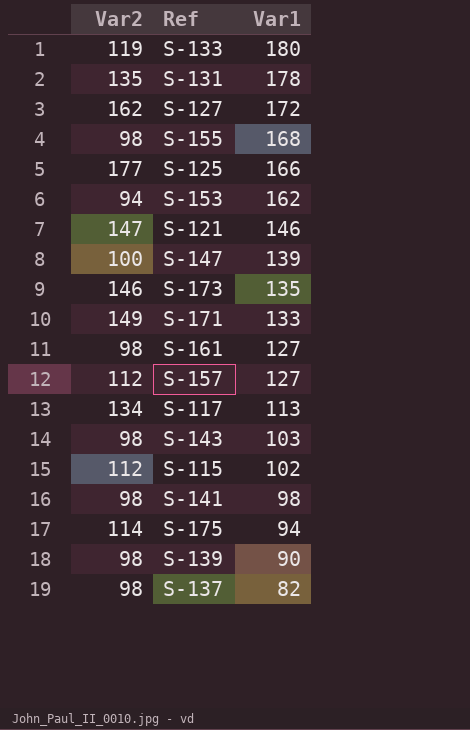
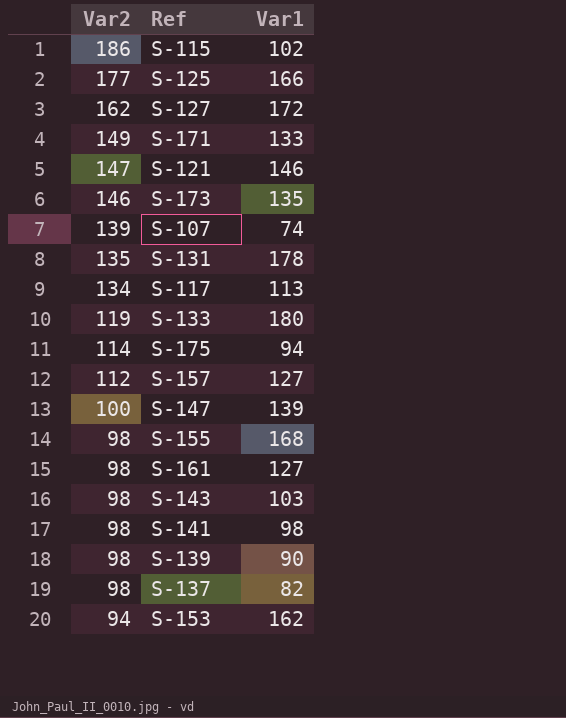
row order: Var1 descending -> Var2 descending
S-115 | Var2: 112 -> 186
row S-107: none -> 139 | 74

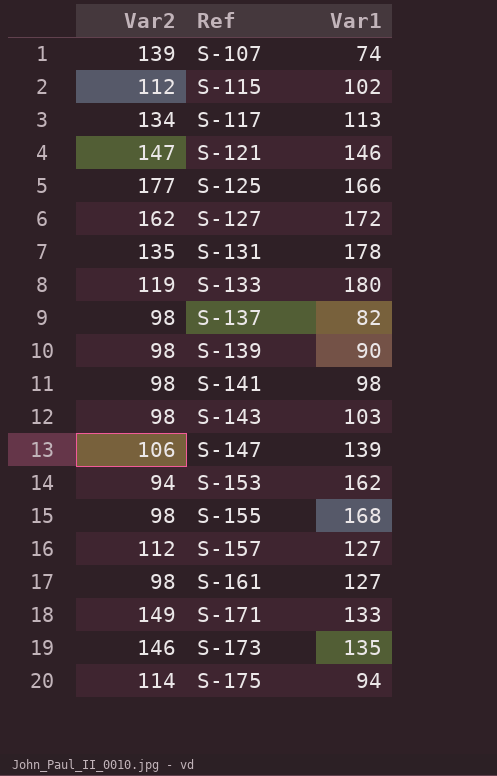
row order: Var2 descending -> Ref ascending
S-115 | Var2: 186 -> 112
S-147 | Var2: 100 -> 106

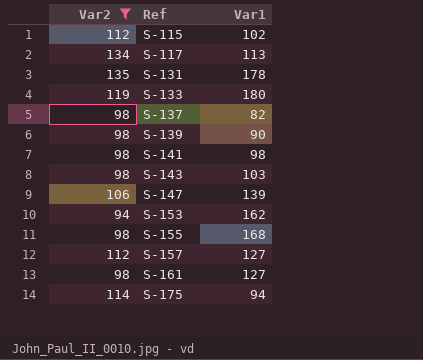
filter: none -> Var2 <= 135

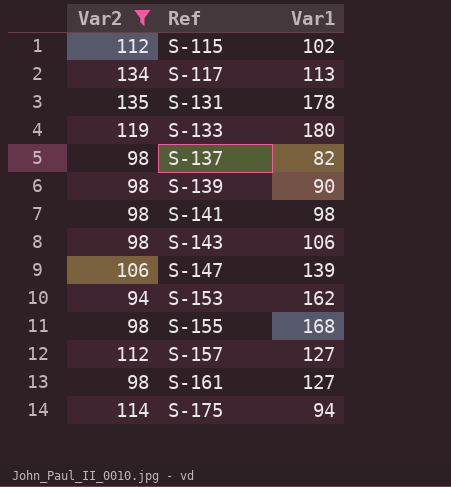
S-143 | Var1: 103 -> 106

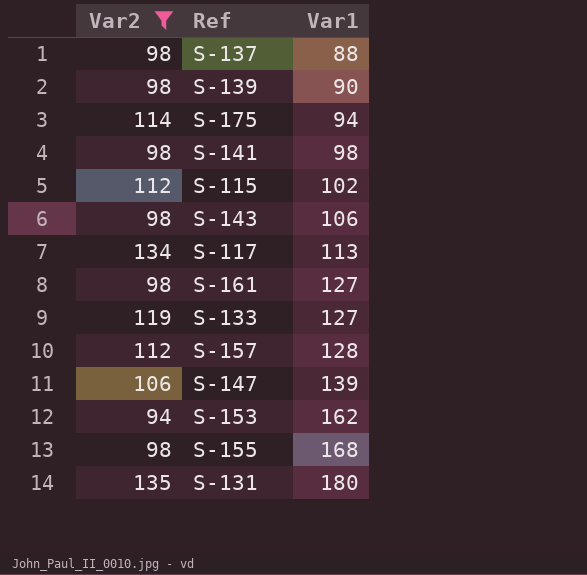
row order: Ref ascending -> Var1 ascending
S-137 | Var1: 82 -> 88
S-133 | Var1: 180 -> 127
S-157 | Var1: 127 -> 128
S-131 | Var1: 178 -> 180

